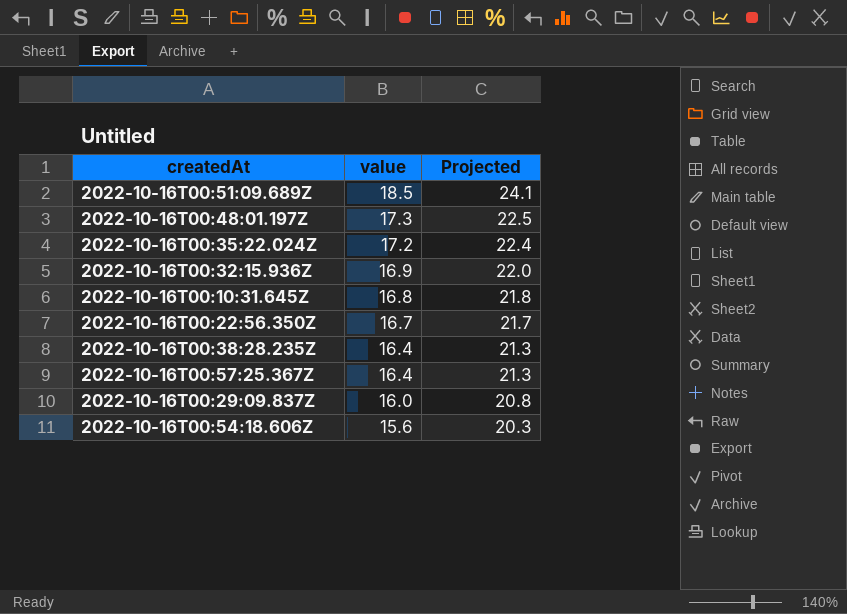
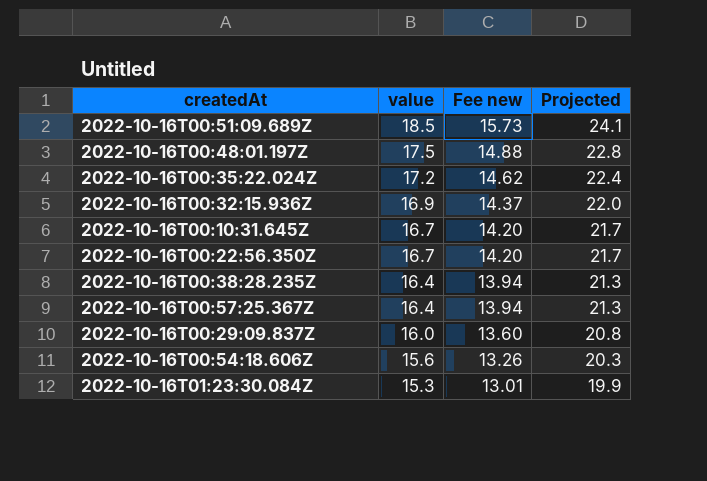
column Fee new | formula: none -> [value] * 0.85
2022-10-16T00:48:01.197Z | value: 17.3 -> 17.5
2022-10-16T00:48:01.197Z | Projected: 22.5 -> 22.8
2022-10-16T00:10:31.645Z | value: 16.8 -> 16.7
2022-10-16T00:10:31.645Z | Projected: 21.8 -> 21.7
row 2022-10-16T01:23:30.084Z: none -> 15.3 | 13.01 | 19.9

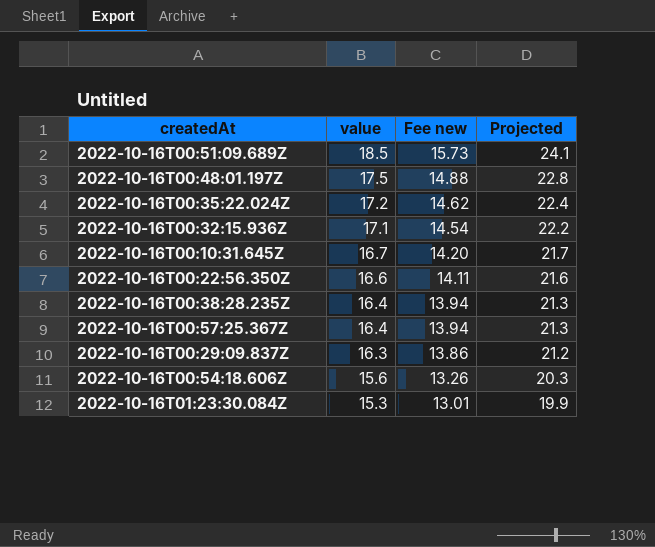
2022-10-16T00:32:15.936Z | value: 16.9 -> 17.1
2022-10-16T00:32:15.936Z | Fee new: 14.37 -> 14.54
2022-10-16T00:32:15.936Z | Projected: 22.0 -> 22.2
2022-10-16T00:22:56.350Z | value: 16.7 -> 16.6
2022-10-16T00:22:56.350Z | Fee new: 14.20 -> 14.11
2022-10-16T00:22:56.350Z | Projected: 21.7 -> 21.6
2022-10-16T00:29:09.837Z | value: 16.0 -> 16.3
2022-10-16T00:29:09.837Z | Fee new: 13.60 -> 13.86
2022-10-16T00:29:09.837Z | Projected: 20.8 -> 21.2

